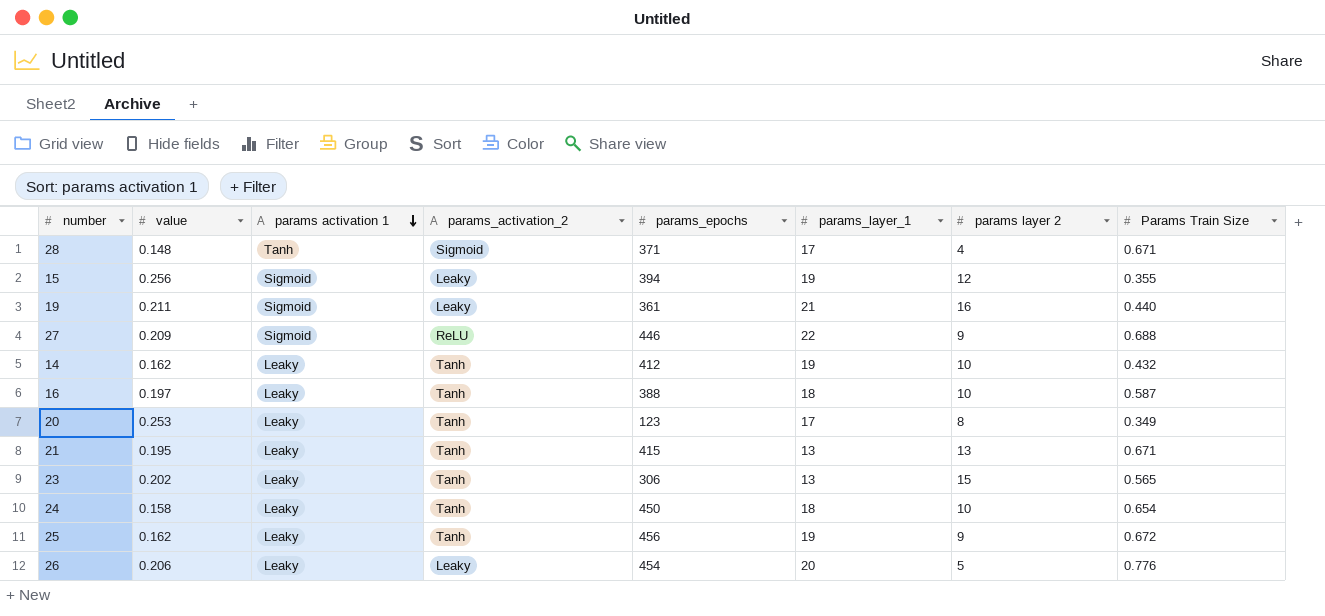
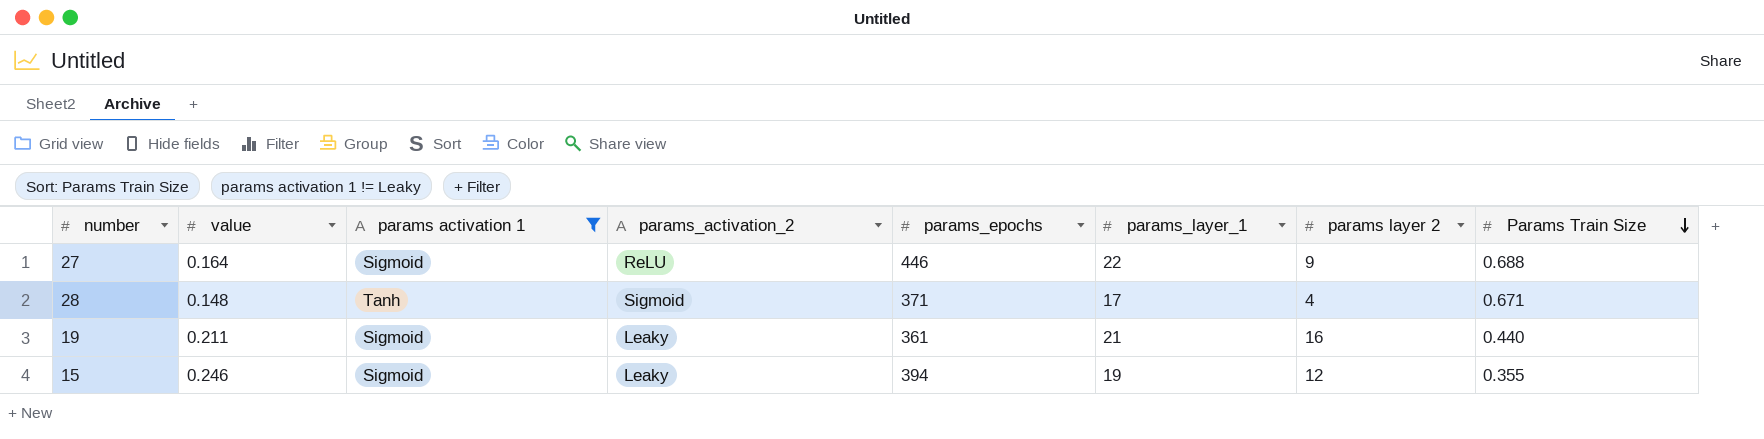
filter: none -> params activation 1 != Leaky
row order: params activation 1 descending -> Params Train Size descending
27 | value: 0.209 -> 0.164
15 | value: 0.256 -> 0.246

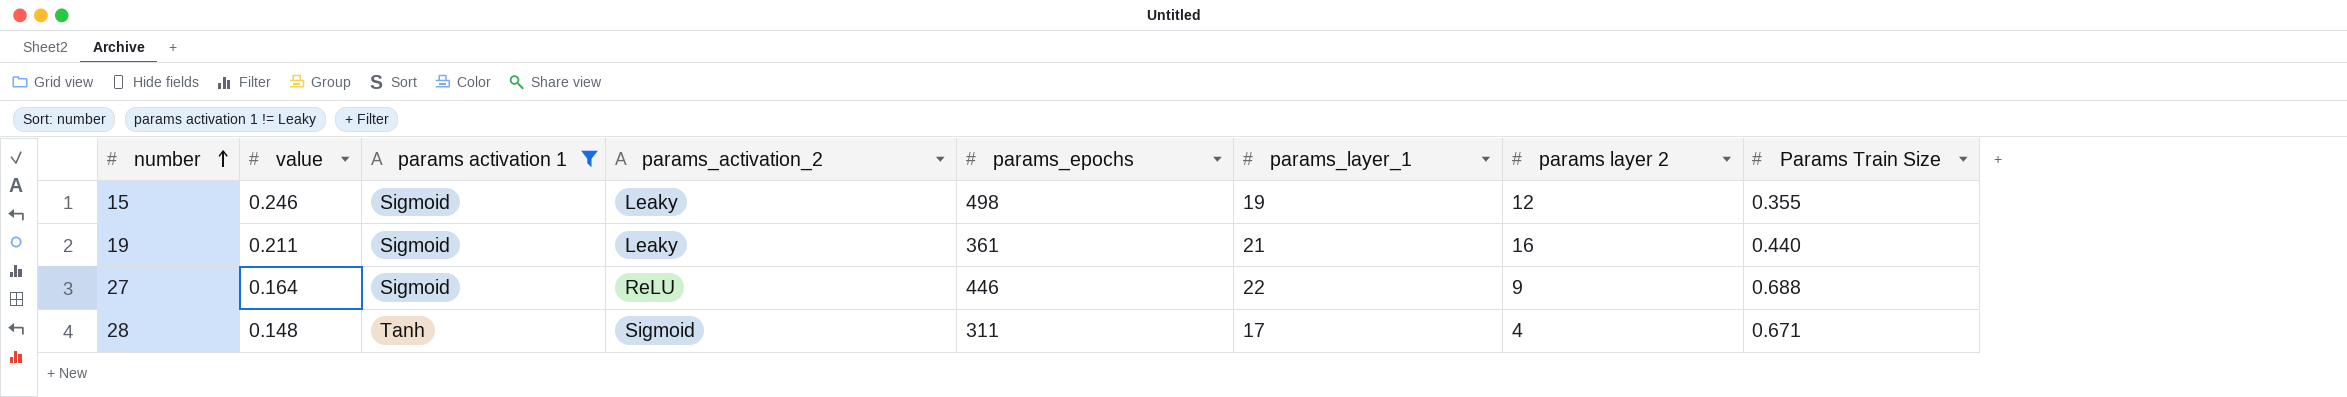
row order: Params Train Size descending -> number ascending
15 | params_epochs: 394 -> 498
28 | params_epochs: 371 -> 311

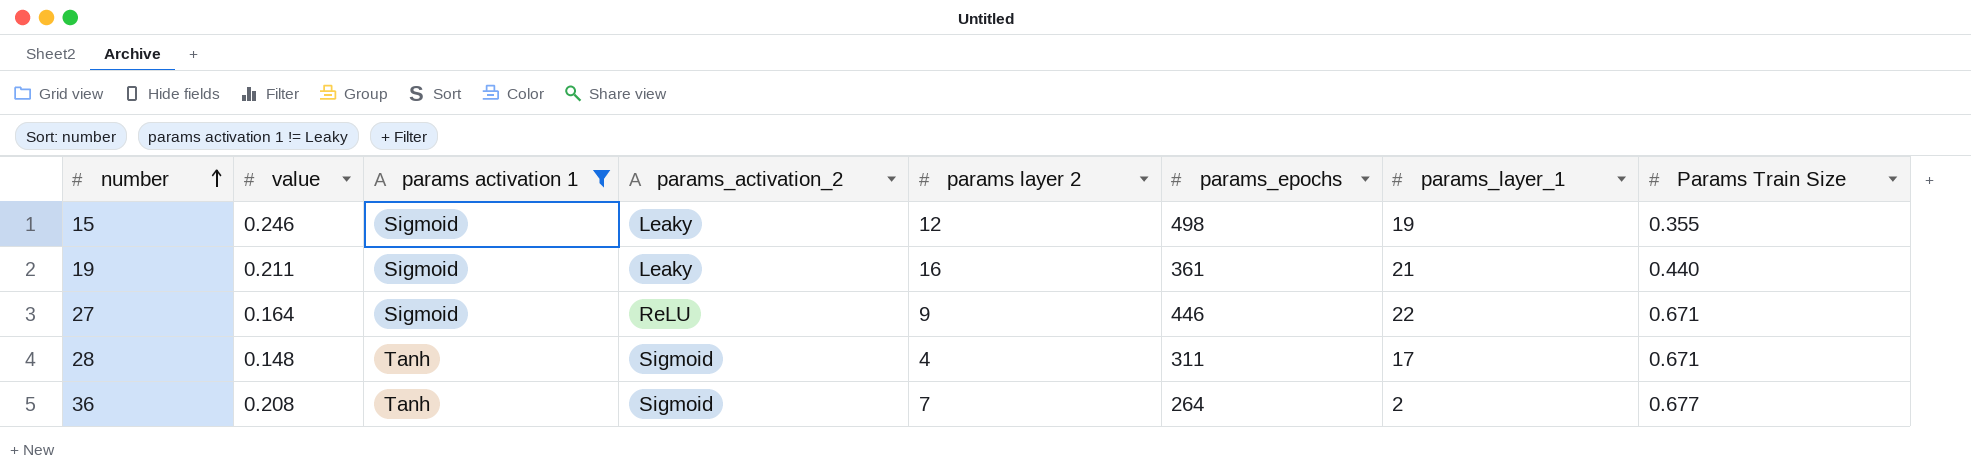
column params layer 2 | position: 7 -> 5
27 | Params Train Size: 0.688 -> 0.671
row 36: none -> 0.208 | Tanh | Sigmoid | 7 | 264 | 2 | 0.677

